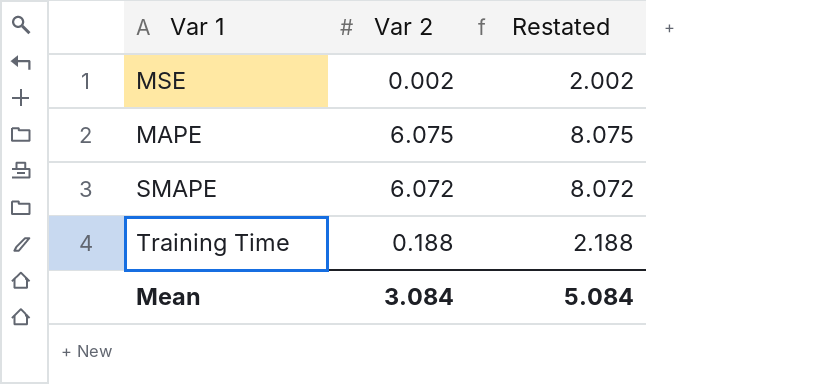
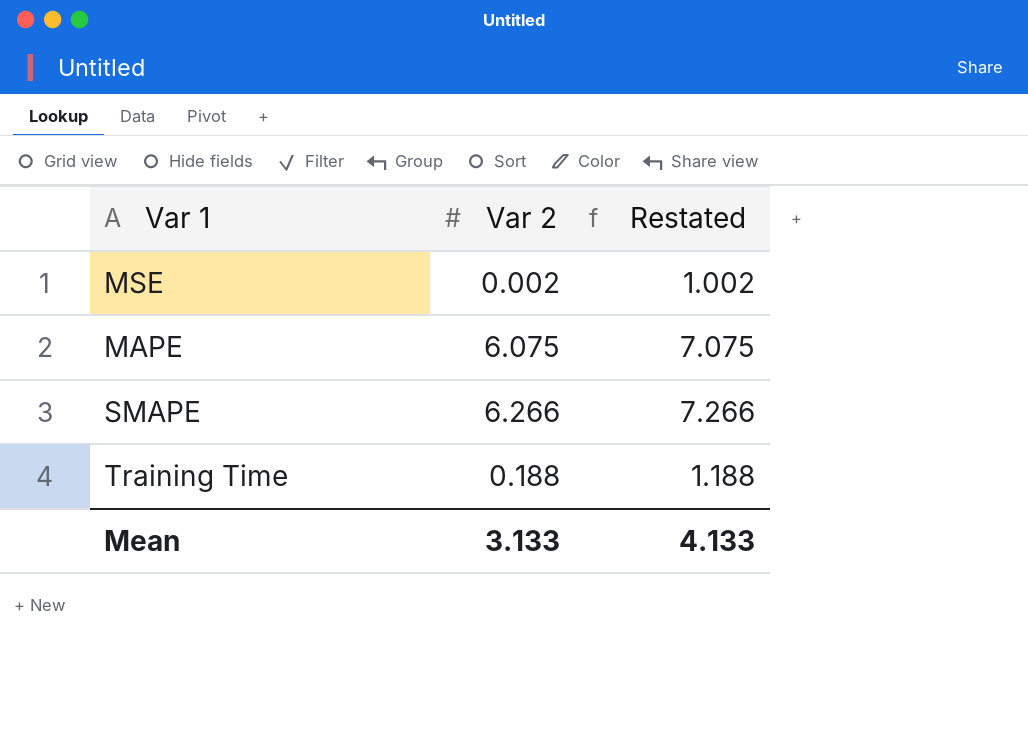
column Restated | formula: [Var 2] + 2 -> [Var 2] + 1
SMAPE | Var 2: 6.072 -> 6.266
Mean | Var 2: 3.084 -> 3.133
Mean | Restated: 5.084 -> 4.133

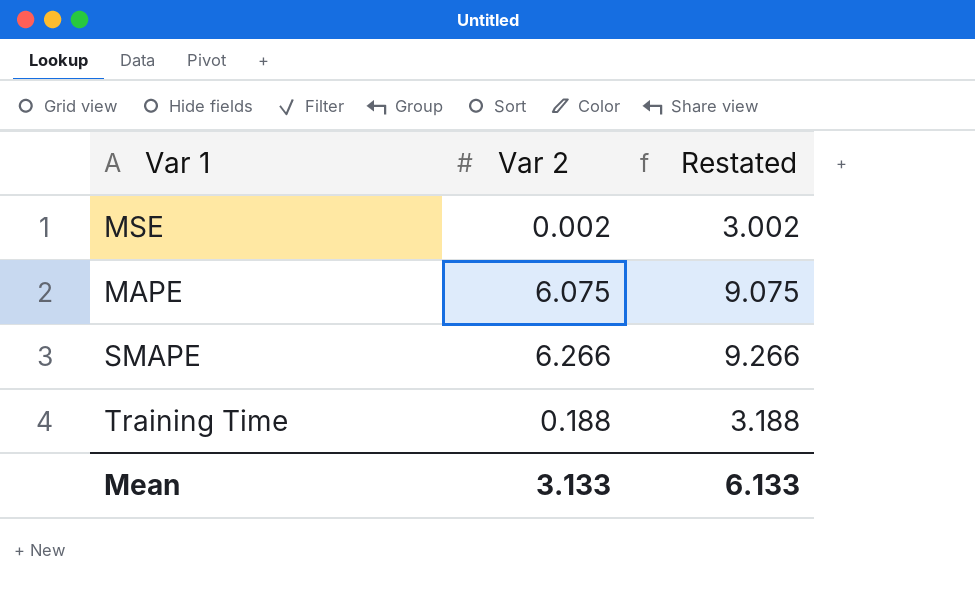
column Restated | formula: [Var 2] + 1 -> [Var 2] + 3
Mean | Restated: 4.133 -> 6.133

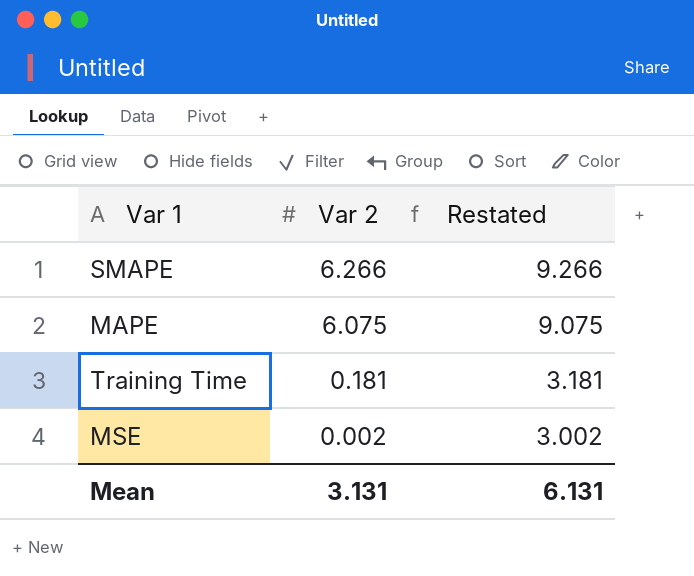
row order: none -> Var 2 descending
Training Time | Var 2: 0.188 -> 0.181
Training Time | Restated: 3.188 -> 3.181
Mean | Var 2: 3.133 -> 3.131
Mean | Restated: 6.133 -> 6.131

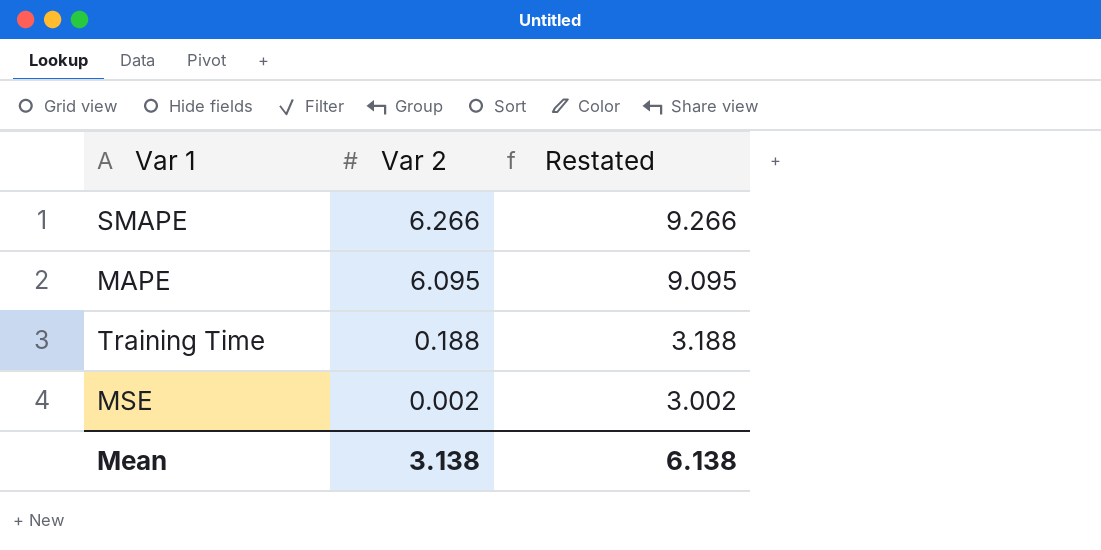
MAPE | Var 2: 6.075 -> 6.095
MAPE | Restated: 9.075 -> 9.095
Training Time | Var 2: 0.181 -> 0.188
Training Time | Restated: 3.181 -> 3.188
Mean | Var 2: 3.131 -> 3.138
Mean | Restated: 6.131 -> 6.138

